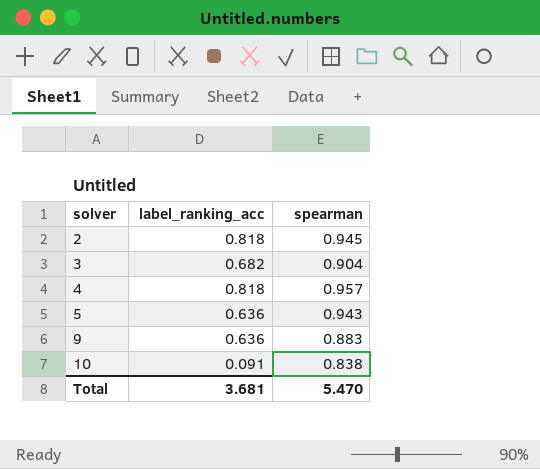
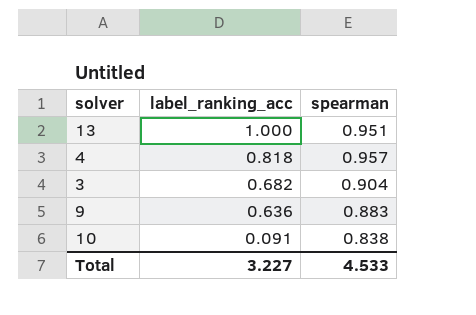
row order: solver ascending -> label_ranking_acc descending
row 2: 0.818 | 0.945 -> none
row 5: 0.636 | 0.943 -> none
row 13: none -> 1.000 | 0.951
Total | label_ranking_acc: 3.681 -> 3.227
Total | spearman: 5.470 -> 4.533

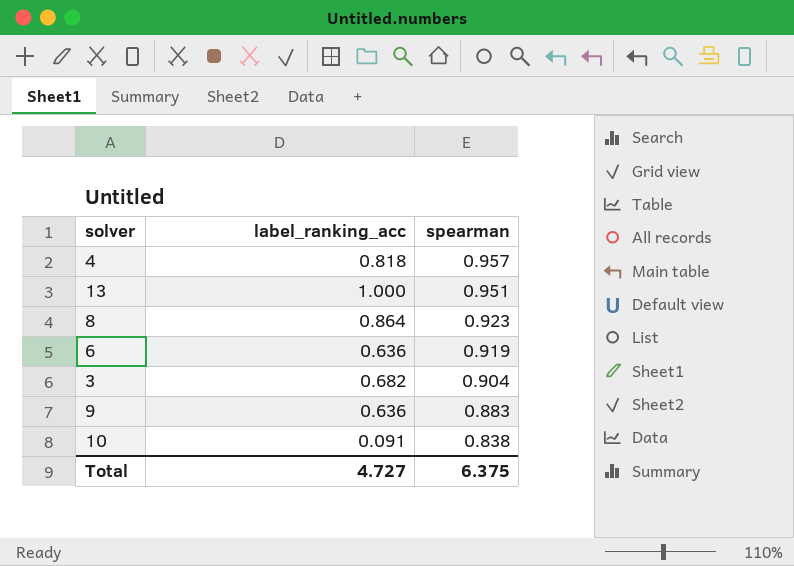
row order: label_ranking_acc descending -> spearman descending
row 8: none -> 0.864 | 0.923
row 6: none -> 0.636 | 0.919
Total | label_ranking_acc: 3.227 -> 4.727
Total | spearman: 4.533 -> 6.375

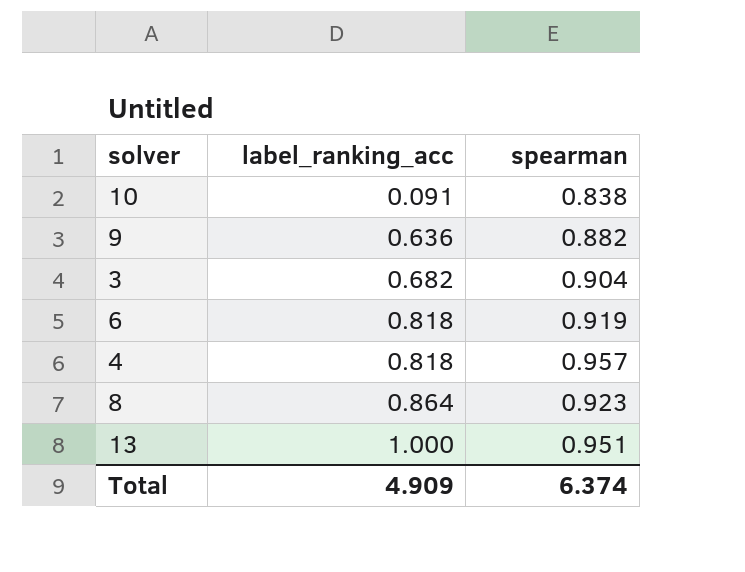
row order: spearman descending -> label_ranking_acc ascending
9 | spearman: 0.883 -> 0.882
6 | label_ranking_acc: 0.636 -> 0.818
Total | label_ranking_acc: 4.727 -> 4.909
Total | spearman: 6.375 -> 6.374

